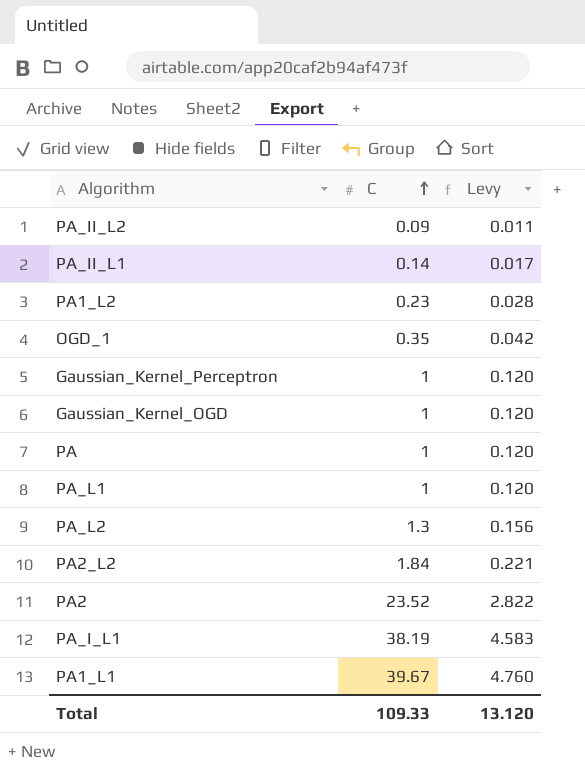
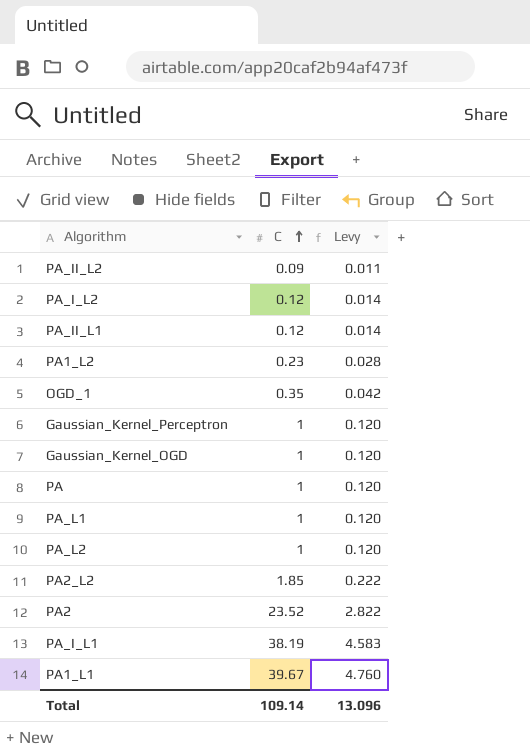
row PA_I_L2: none -> 0.12 | 0.014
PA_II_L1 | C: 0.14 -> 0.12
PA_II_L1 | Levy: 0.017 -> 0.014
PA_L2 | C: 1.3 -> 1
PA_L2 | Levy: 0.156 -> 0.120
PA2_L2 | C: 1.84 -> 1.85
PA2_L2 | Levy: 0.221 -> 0.222
Total | C: 109.33 -> 109.14
Total | Levy: 13.120 -> 13.096

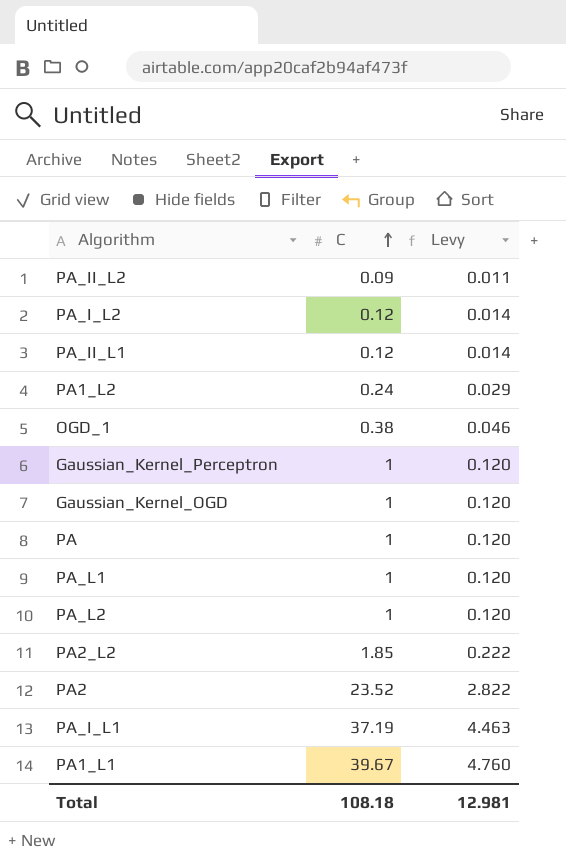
PA1_L2 | C: 0.23 -> 0.24
PA1_L2 | Levy: 0.028 -> 0.029
OGD_1 | C: 0.35 -> 0.38
OGD_1 | Levy: 0.042 -> 0.046
PA_I_L1 | C: 38.19 -> 37.19
PA_I_L1 | Levy: 4.583 -> 4.463
Total | C: 109.14 -> 108.18
Total | Levy: 13.096 -> 12.981

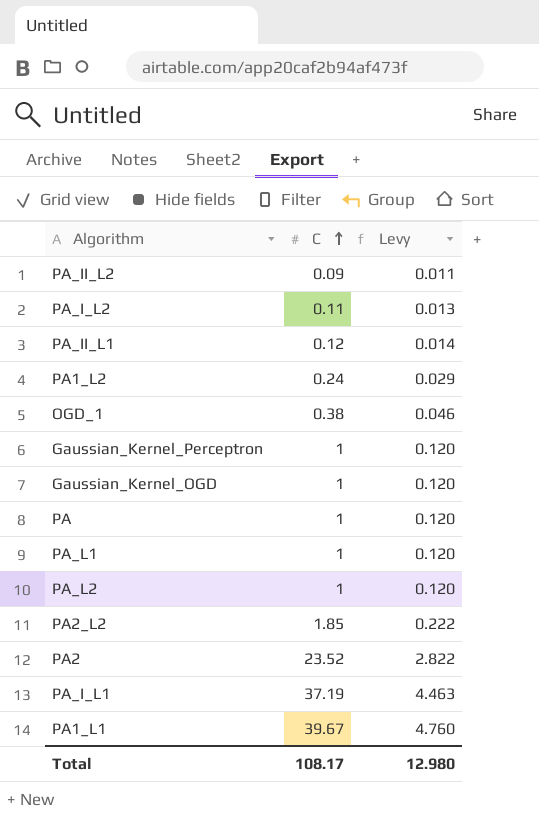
PA_I_L2 | C: 0.12 -> 0.11
PA_I_L2 | Levy: 0.014 -> 0.013
Total | C: 108.18 -> 108.17
Total | Levy: 12.981 -> 12.980

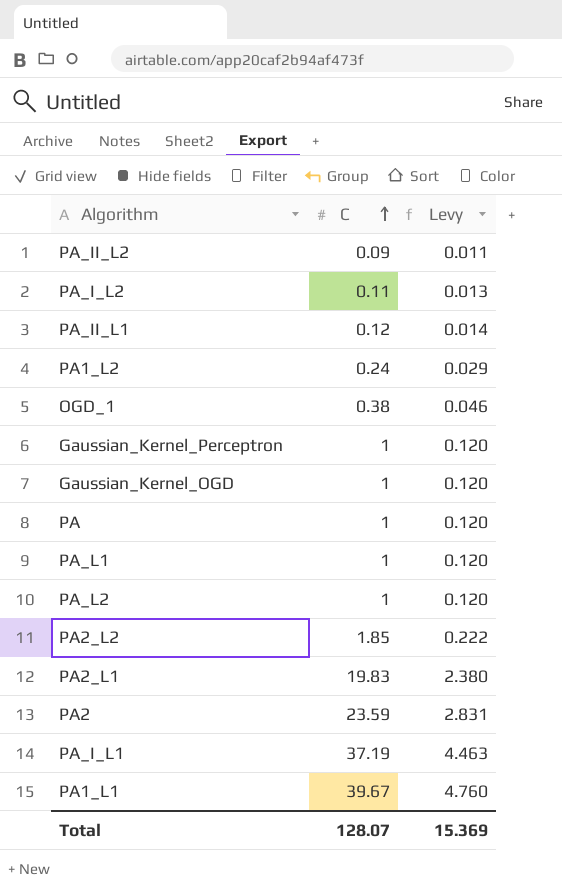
row PA2_L1: none -> 19.83 | 2.380
PA2 | C: 23.52 -> 23.59
PA2 | Levy: 2.822 -> 2.831
Total | C: 108.17 -> 128.07
Total | Levy: 12.980 -> 15.369

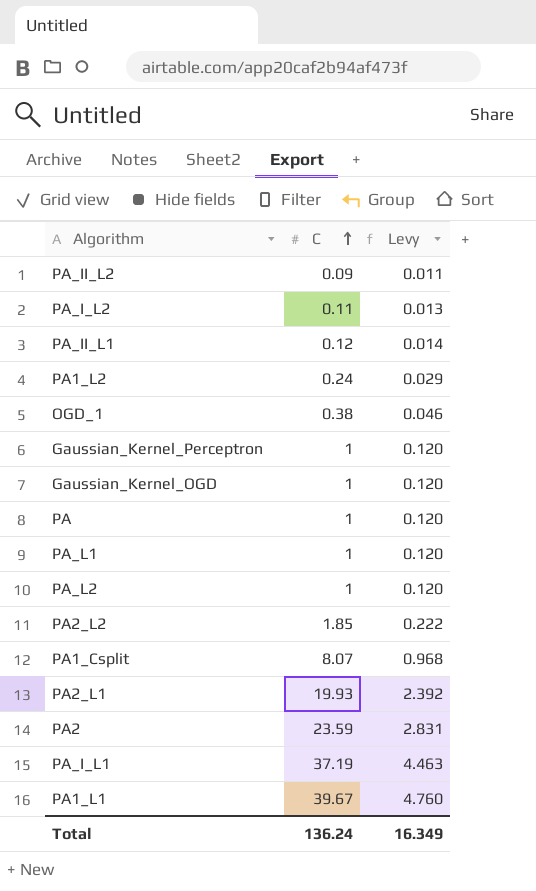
row PA1_Csplit: none -> 8.07 | 0.968
PA2_L1 | C: 19.83 -> 19.93
PA2_L1 | Levy: 2.380 -> 2.392
Total | C: 128.07 -> 136.24
Total | Levy: 15.369 -> 16.349

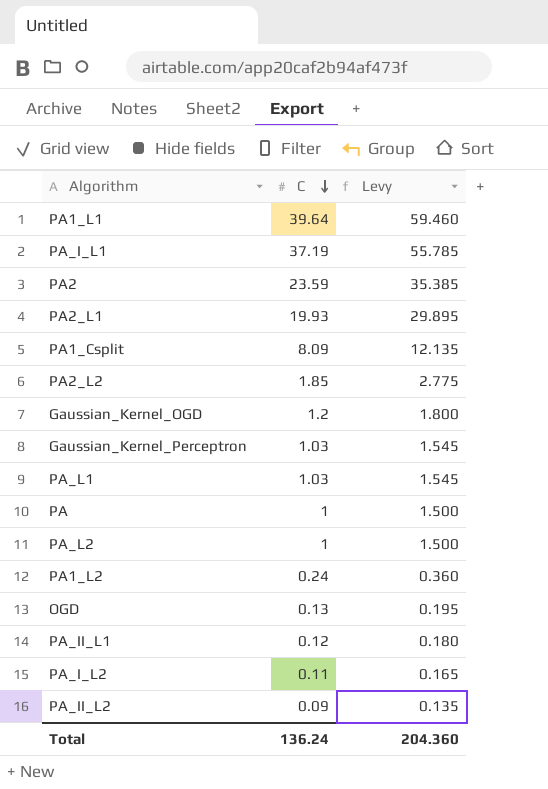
row order: C ascending -> C descending
column Levy | formula: [C] * 0.12 -> [C] * 1.5
row OGD_1: 0.38 | 0.046 -> none
PA1_L1 | C: 39.67 -> 39.64
PA1_Csplit | C: 8.07 -> 8.09
Gaussian_Kernel_OGD | C: 1 -> 1.2
Gaussian_Kernel_Perceptron | C: 1 -> 1.03
PA_L1 | C: 1 -> 1.03
row OGD: none -> 0.13 | 0.195
Total | Levy: 16.349 -> 204.360

